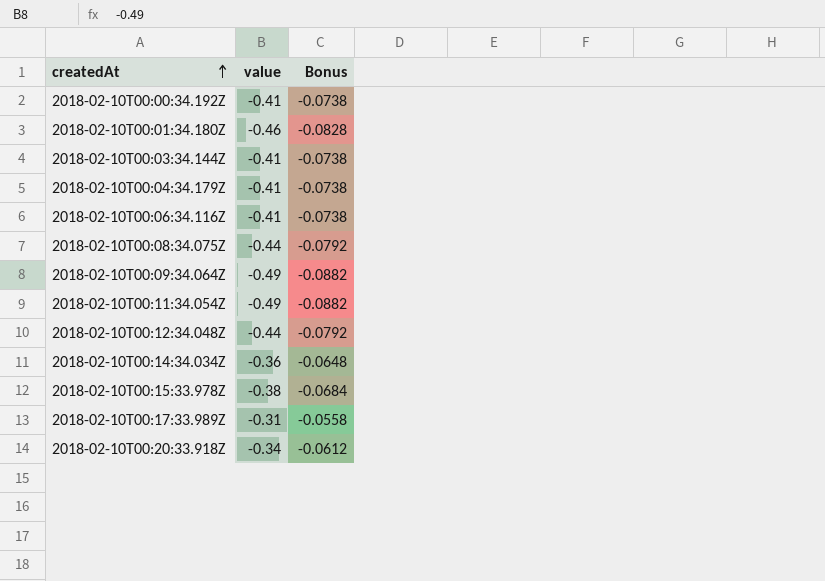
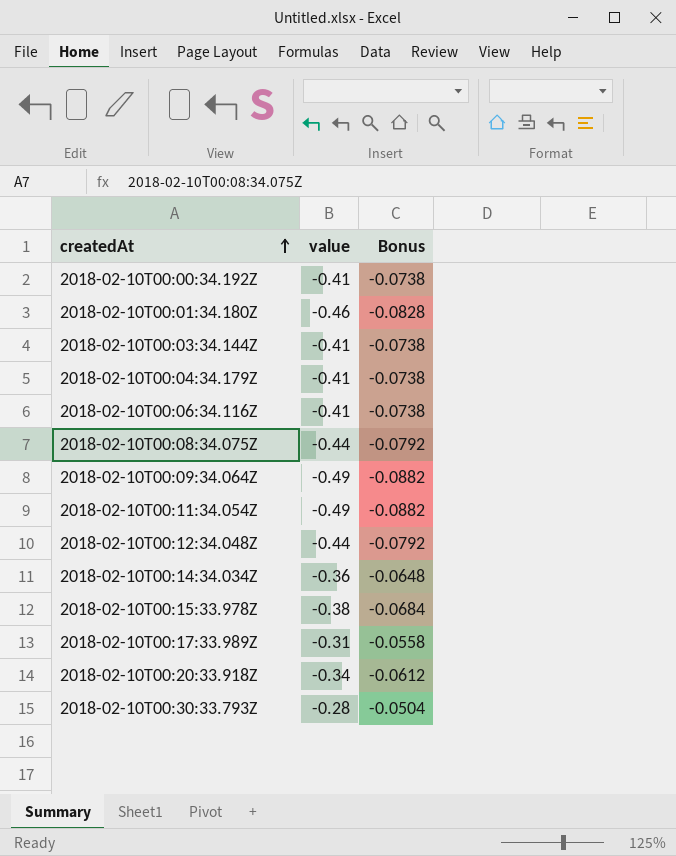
row 2018-02-10T00:30:33.793Z: none -> -0.28 | -0.0504

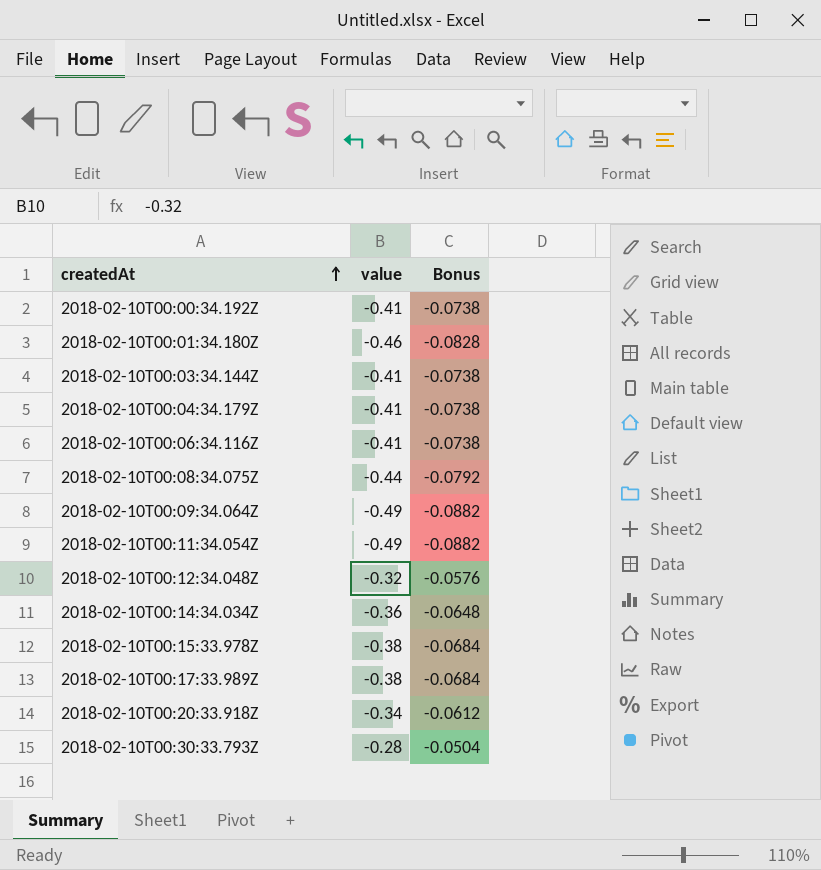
2018-02-10T00:12:34.048Z | value: -0.44 -> -0.32
2018-02-10T00:12:34.048Z | Bonus: -0.0792 -> -0.0576
2018-02-10T00:17:33.989Z | value: -0.31 -> -0.38
2018-02-10T00:17:33.989Z | Bonus: -0.0558 -> -0.0684

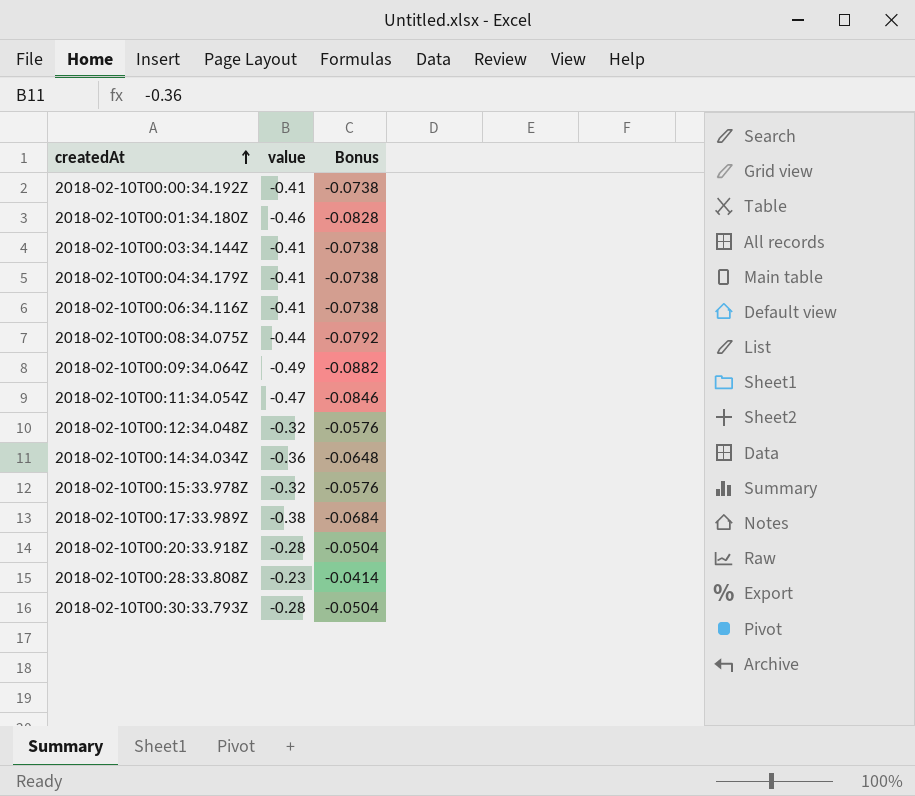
2018-02-10T00:11:34.054Z | value: -0.49 -> -0.47
2018-02-10T00:11:34.054Z | Bonus: -0.0882 -> -0.0846
2018-02-10T00:15:33.978Z | value: -0.38 -> -0.32
2018-02-10T00:15:33.978Z | Bonus: -0.0684 -> -0.0576
2018-02-10T00:20:33.918Z | value: -0.34 -> -0.28
2018-02-10T00:20:33.918Z | Bonus: -0.0612 -> -0.0504
row 2018-02-10T00:28:33.808Z: none -> -0.23 | -0.0414

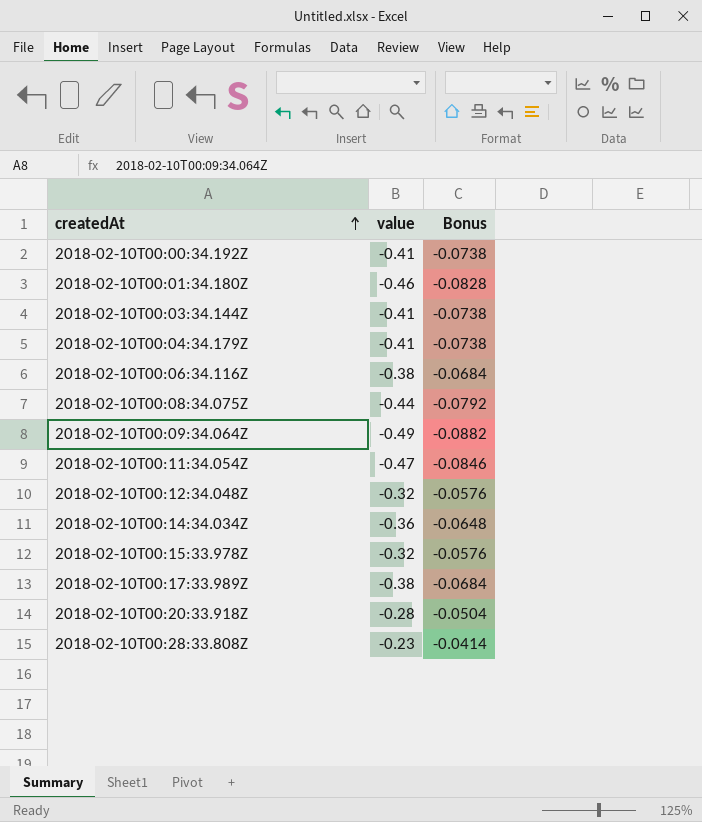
row 2018-02-10T00:30:33.793Z: -0.28 | -0.0504 -> none
2018-02-10T00:06:34.116Z | value: -0.41 -> -0.38
2018-02-10T00:06:34.116Z | Bonus: -0.0738 -> -0.0684

